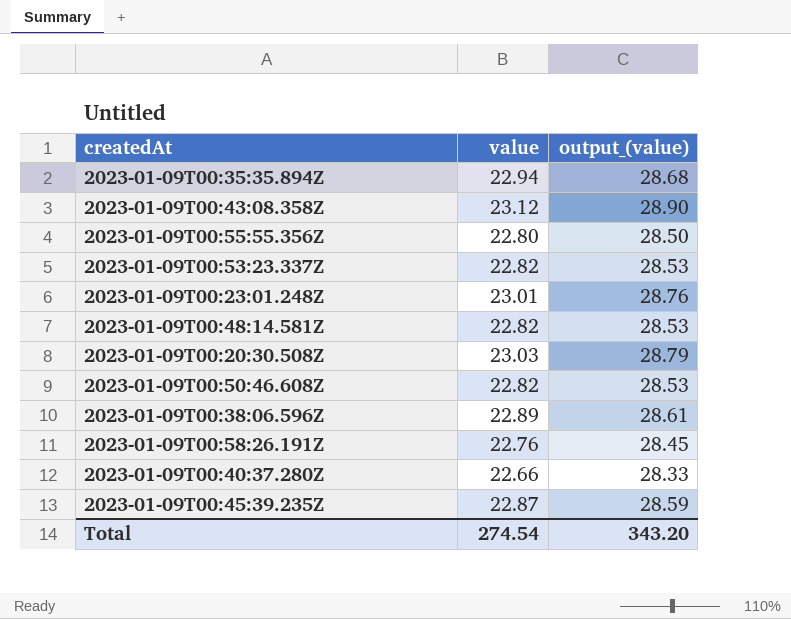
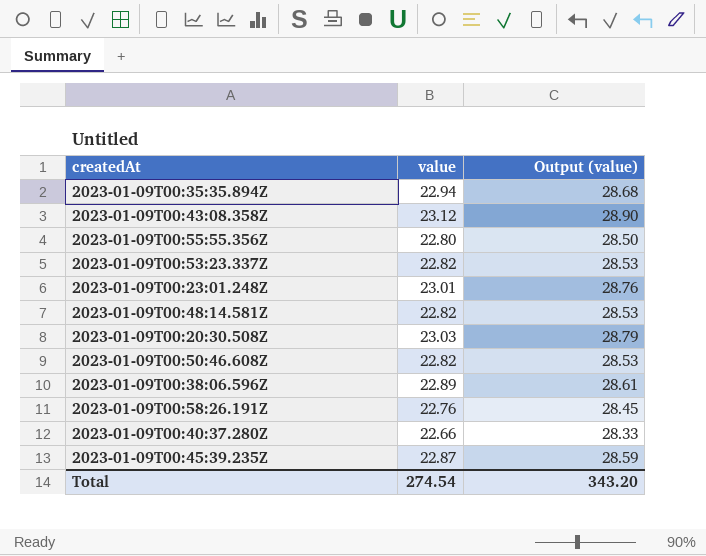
column name: output_(value) -> Output (value)

